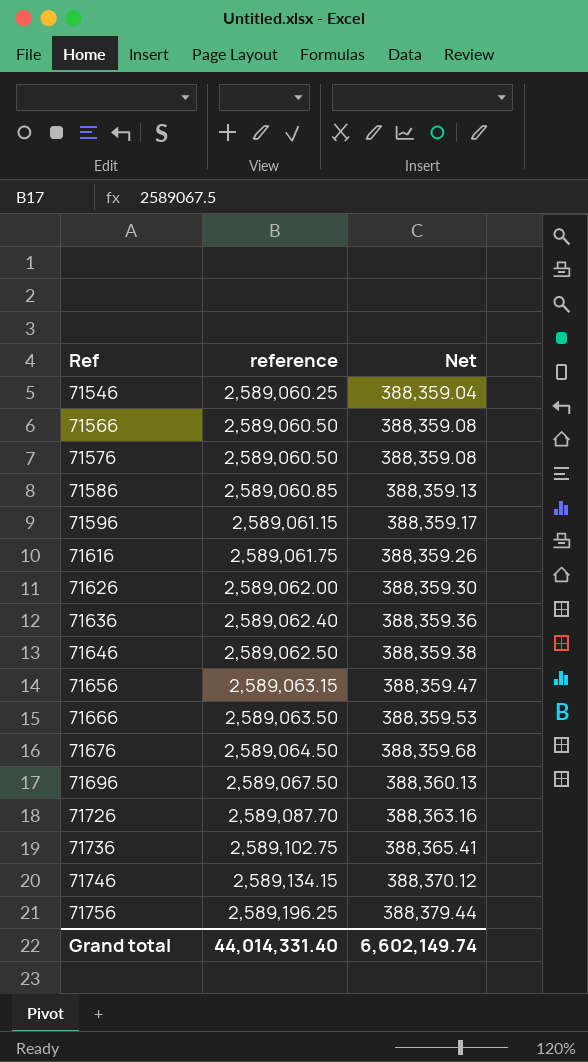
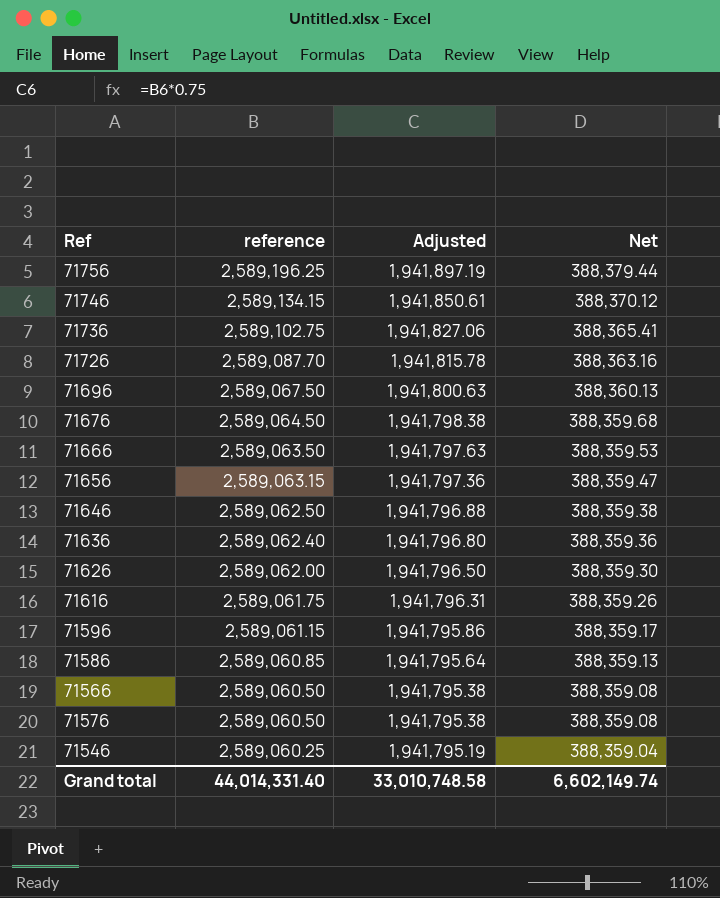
row order: Ref ascending -> reference descending
column Adjusted | formula: none -> [reference] * 0.75

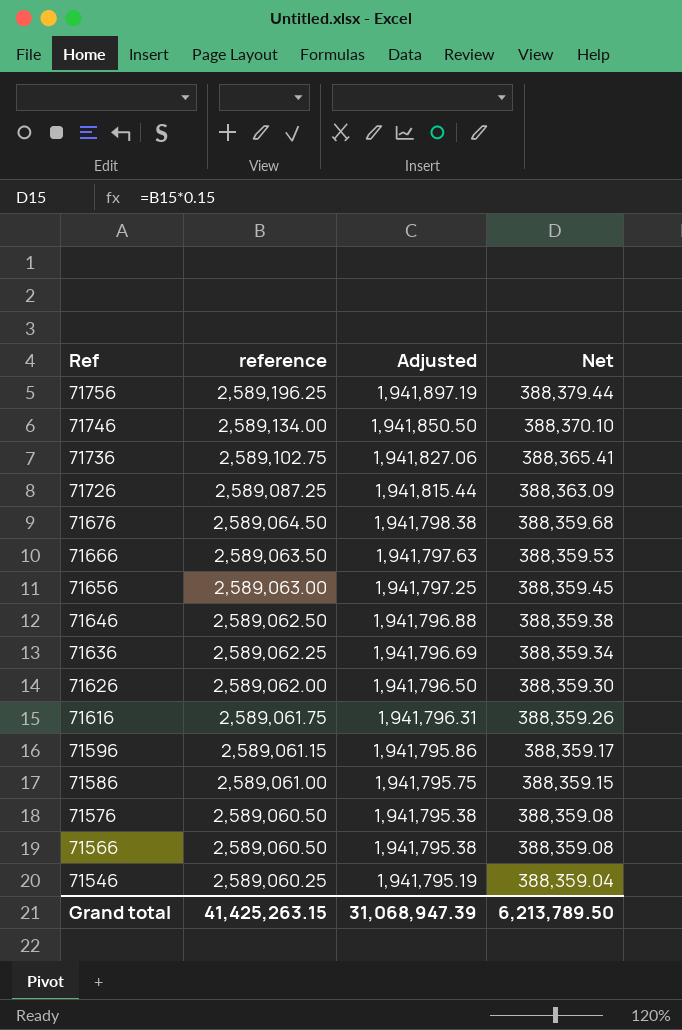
row order: reference descending -> Ref descending
row 71696: 2,589,067.50 | 1,941,800.63 | 388,360.13 -> none
71746 | reference: 2,589,134.15 -> 2,589,134.00
71746 | Adjusted: 1,941,850.61 -> 1,941,850.50
71746 | Net: 388,370.12 -> 388,370.10
71726 | reference: 2,589,087.70 -> 2,589,087.25
71726 | Adjusted: 1,941,815.78 -> 1,941,815.44
71726 | Net: 388,363.16 -> 388,363.09
71656 | reference: 2,589,063.15 -> 2,589,063.00
71656 | Adjusted: 1,941,797.36 -> 1,941,797.25
71656 | Net: 388,359.47 -> 388,359.45
71636 | reference: 2,589,062.40 -> 2,589,062.25
71636 | Adjusted: 1,941,796.80 -> 1,941,796.69
71636 | Net: 388,359.36 -> 388,359.34
71586 | reference: 2,589,060.85 -> 2,589,061.00
71586 | Adjusted: 1,941,795.64 -> 1,941,795.75
71586 | Net: 388,359.13 -> 388,359.15
Grand total | reference: 44,014,331.40 -> 41,425,263.15
Grand total | Adjusted: 33,010,748.58 -> 31,068,947.39
Grand total | Net: 6,602,149.74 -> 6,213,789.50

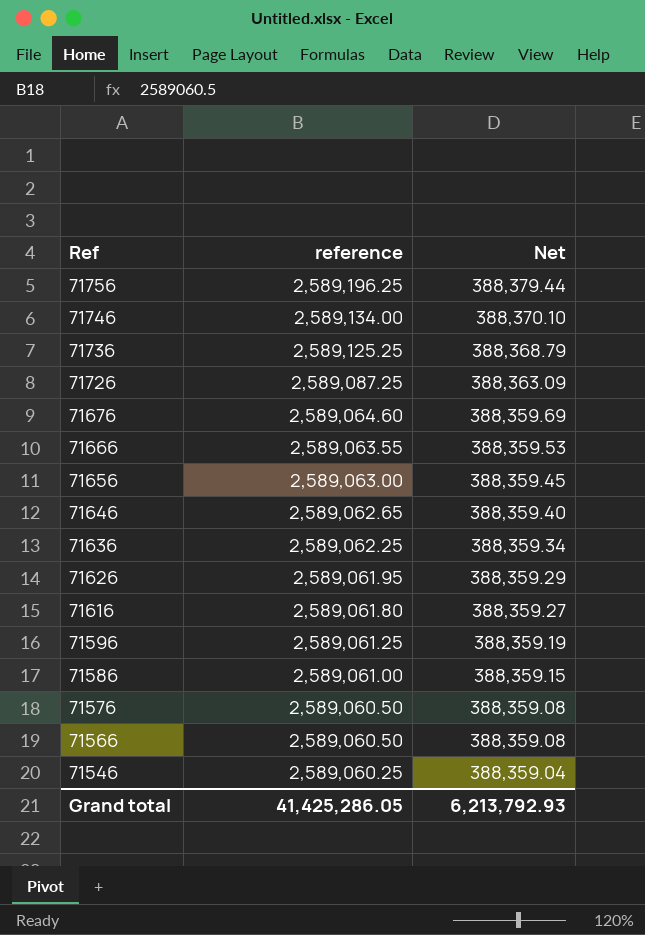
column Adjusted | formula: [reference] * 0.75 -> none
71736 | reference: 2,589,102.75 -> 2,589,125.25
71736 | Net: 388,365.41 -> 388,368.79
71676 | reference: 2,589,064.50 -> 2,589,064.60
71676 | Net: 388,359.68 -> 388,359.69
71666 | reference: 2,589,063.50 -> 2,589,063.55
71646 | reference: 2,589,062.50 -> 2,589,062.65
71646 | Net: 388,359.38 -> 388,359.40
71626 | reference: 2,589,062.00 -> 2,589,061.95
71626 | Net: 388,359.30 -> 388,359.29
71616 | reference: 2,589,061.75 -> 2,589,061.80
71616 | Net: 388,359.26 -> 388,359.27
71596 | reference: 2,589,061.15 -> 2,589,061.25
71596 | Net: 388,359.17 -> 388,359.19
Grand total | reference: 41,425,263.15 -> 41,425,286.05
Grand total | Net: 6,213,789.50 -> 6,213,792.93

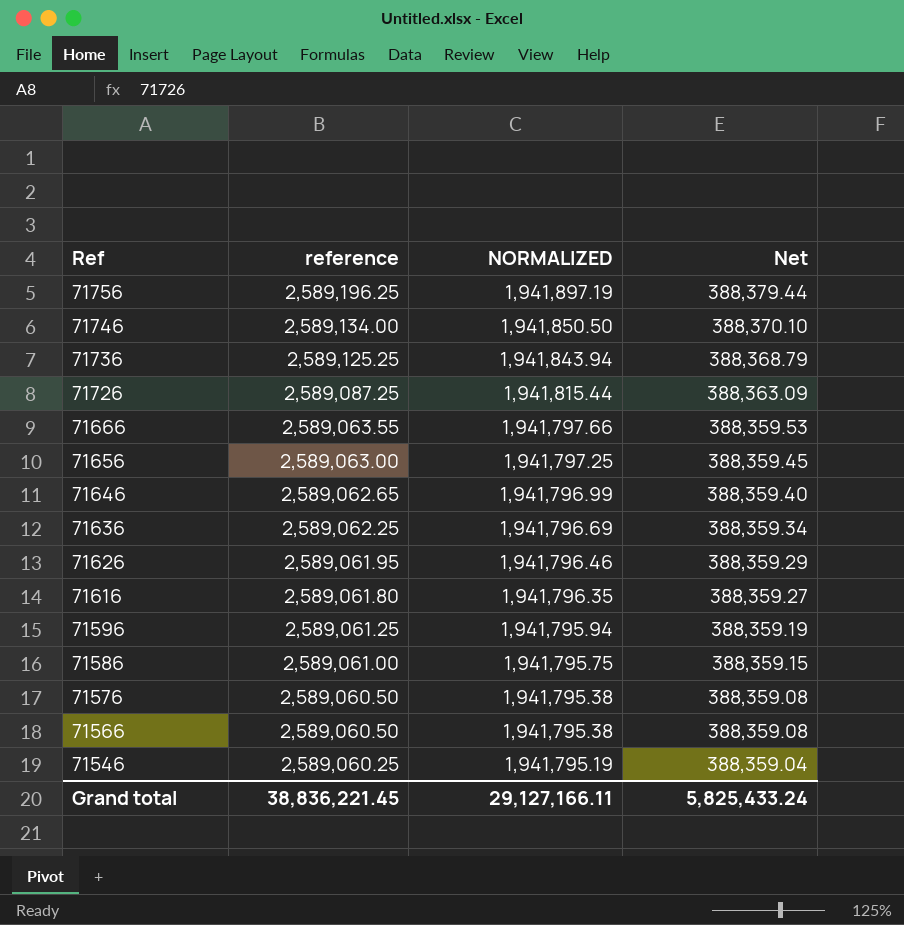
column NORMALIZED | formula: none -> [reference] * 0.75
row 71676: 2,589,064.60 | 388,359.69 -> none
Grand total | reference: 41,425,286.05 -> 38,836,221.45
Grand total | Net: 6,213,792.93 -> 5,825,433.24

